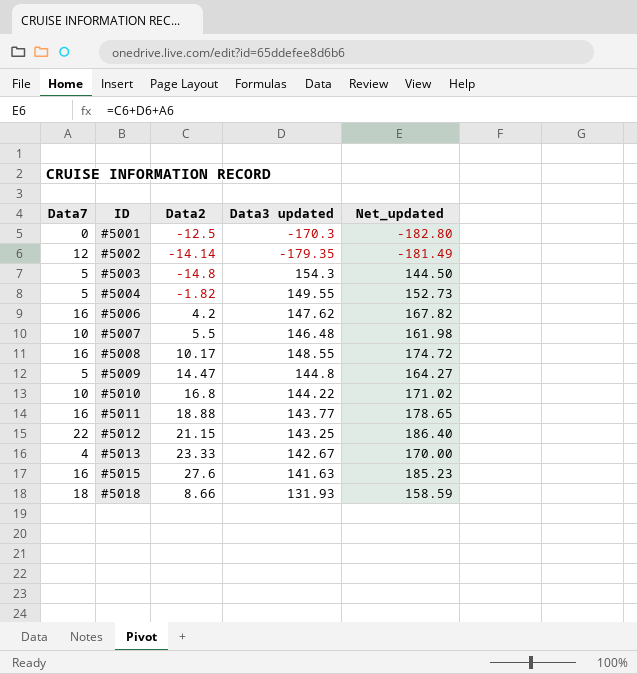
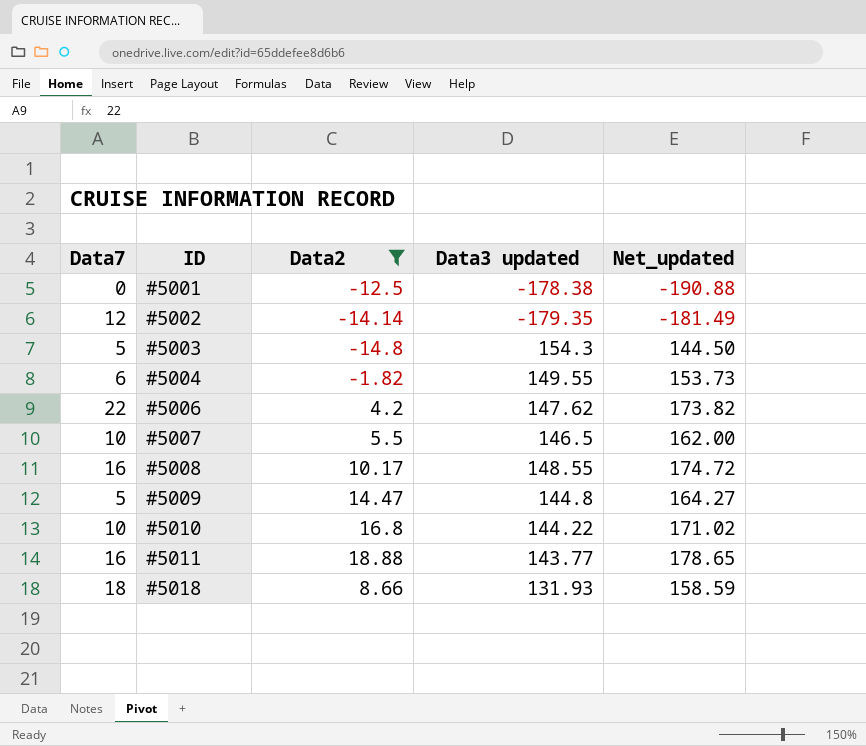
filter: none -> Data2 <= 18.88
#5001 | Data3 updated: -170.3 -> -178.38
#5001 | Net_updated: -182.80 -> -190.88
#5004 | Data7: 5 -> 6
#5004 | Net_updated: 152.73 -> 153.73
#5006 | Data7: 16 -> 22
#5006 | Net_updated: 167.82 -> 173.82
#5007 | Data3 updated: 146.48 -> 146.5
#5007 | Net_updated: 161.98 -> 162.00

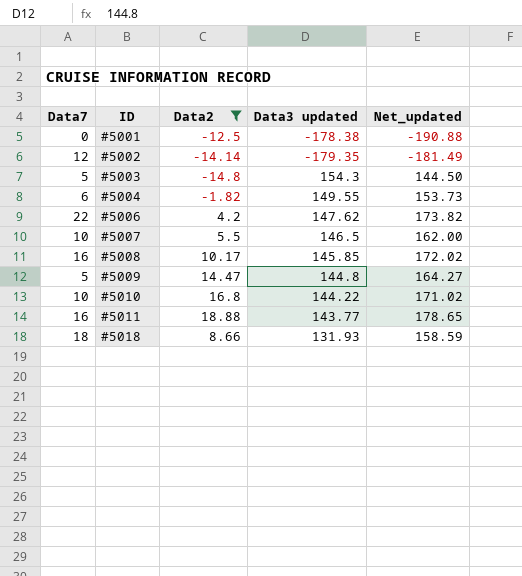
#5008 | Data3 updated: 148.55 -> 145.85
#5008 | Net_updated: 174.72 -> 172.02

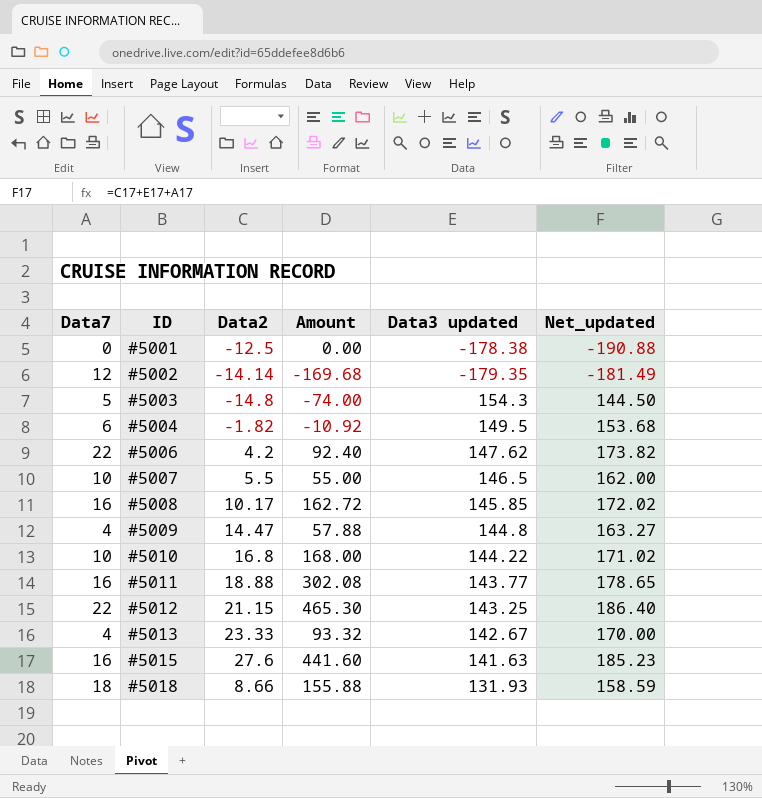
filter: Data2 <= 18.88 -> none
column Amount | formula: none -> [Data7] * [Data2]
#5004 | Data3 updated: 149.55 -> 149.5
#5004 | Net_updated: 153.73 -> 153.68
#5009 | Data7: 5 -> 4
#5009 | Net_updated: 164.27 -> 163.27

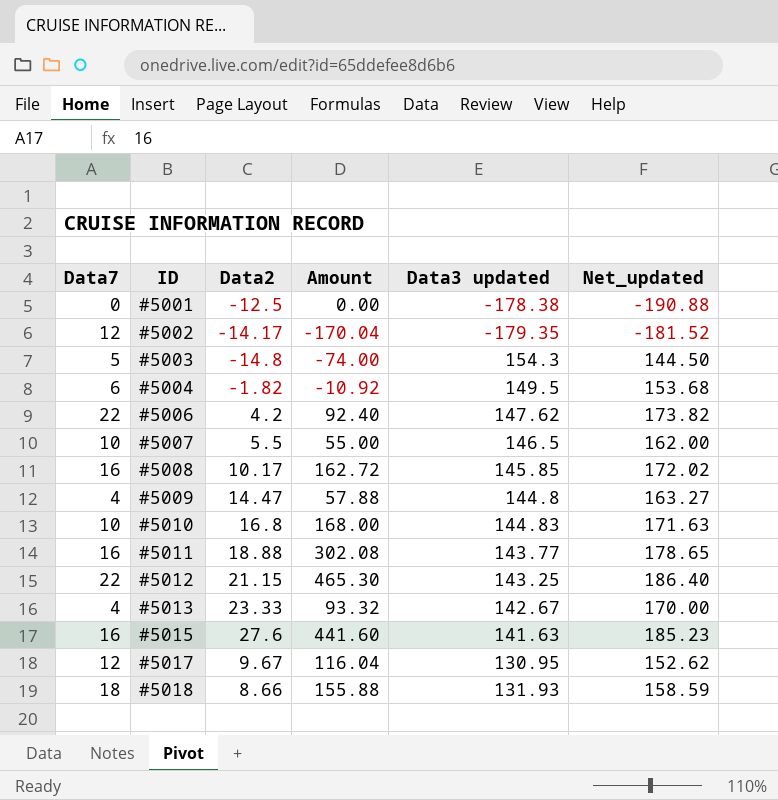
#5002 | Data2: -14.14 -> -14.17
#5002 | Amount: -169.68 -> -170.04
#5002 | Net_updated: -181.49 -> -181.52
#5010 | Data3 updated: 144.22 -> 144.83
#5010 | Net_updated: 171.02 -> 171.63
row #5017: none -> 12 | 9.67 | 116.04 | 130.95 | 152.62

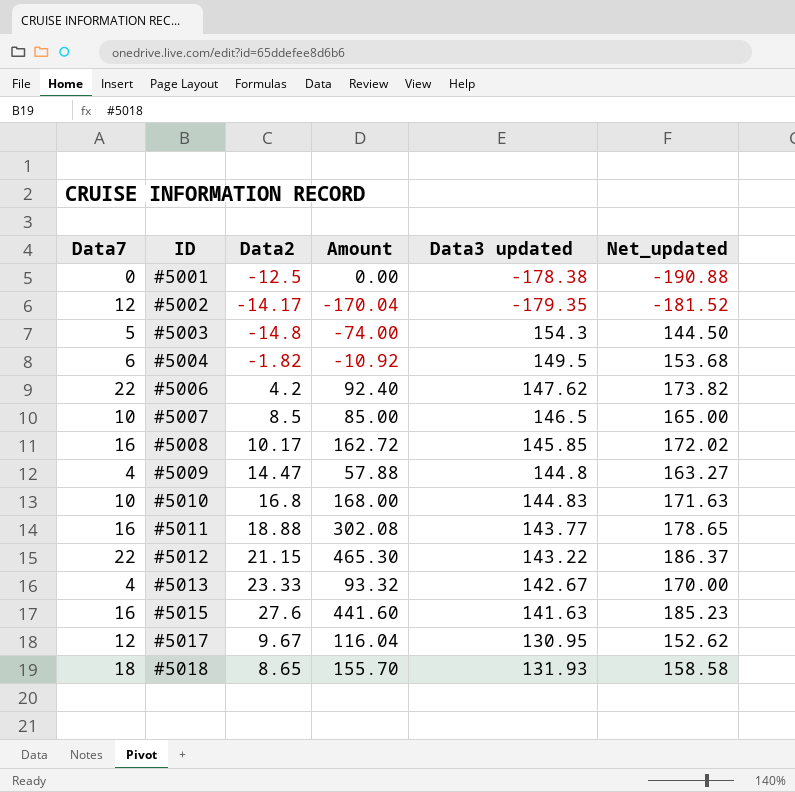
#5007 | Data2: 5.5 -> 8.5
#5007 | Amount: 55.00 -> 85.00
#5007 | Net_updated: 162.00 -> 165.00
#5012 | Data3 updated: 143.25 -> 143.22
#5012 | Net_updated: 186.40 -> 186.37
#5018 | Data2: 8.66 -> 8.65
#5018 | Amount: 155.88 -> 155.70
#5018 | Net_updated: 158.59 -> 158.58

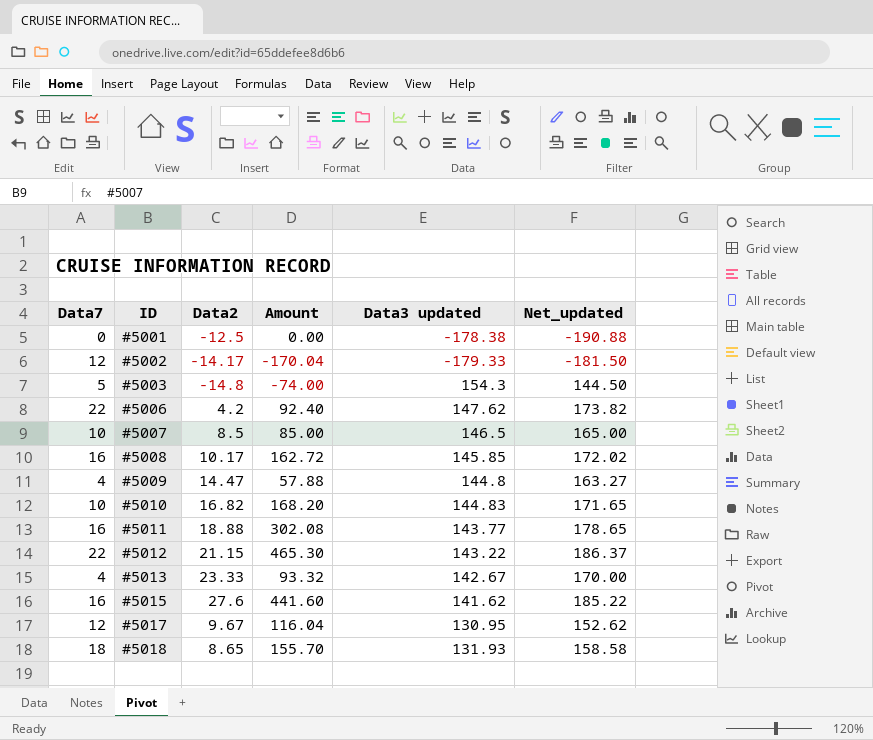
row #5004: 6 | -1.82 | -10.92 | 149.5 | 153.68 -> none
#5002 | Data3 updated: -179.35 -> -179.33
#5002 | Net_updated: -181.52 -> -181.50
#5010 | Data2: 16.8 -> 16.82
#5010 | Amount: 168.00 -> 168.20
#5010 | Net_updated: 171.63 -> 171.65
#5015 | Data3 updated: 141.63 -> 141.62
#5015 | Net_updated: 185.23 -> 185.22

